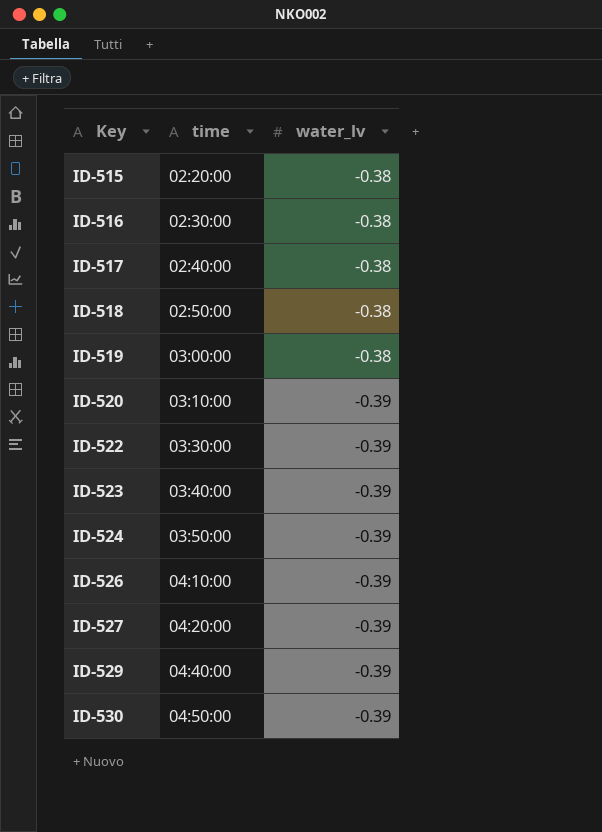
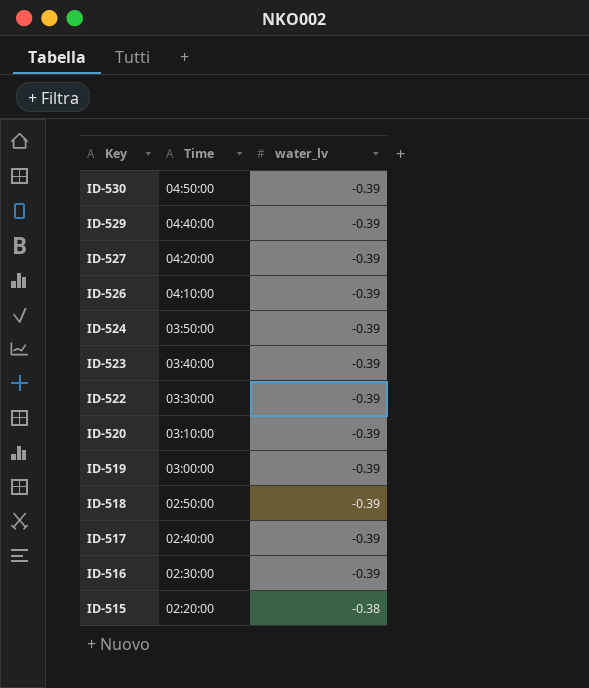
row order: Key ascending -> Key descending
column name: time -> Time
ID-519 | water_lv: -0.38 -> -0.39
ID-518 | water_lv: -0.38 -> -0.39
ID-517 | water_lv: -0.38 -> -0.39
ID-516 | water_lv: -0.38 -> -0.39

